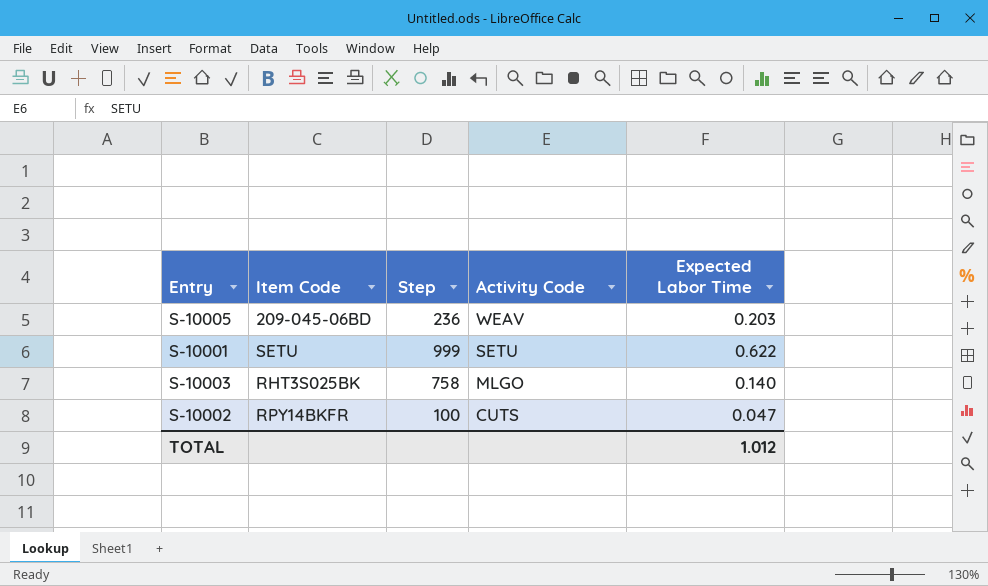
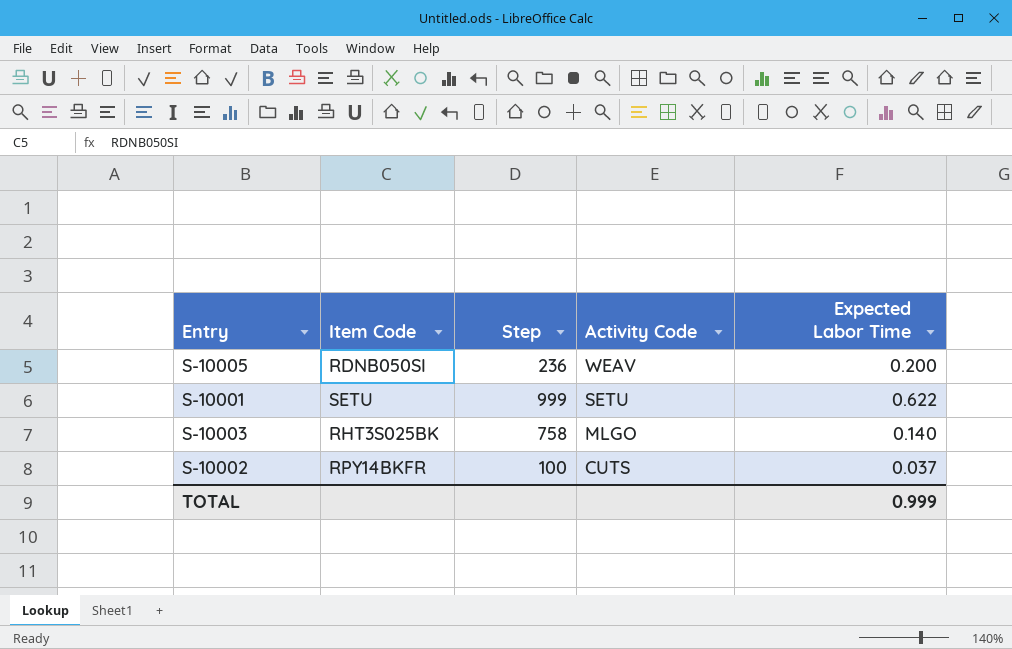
S-10005 | Item Code: 209-045-06BD -> RDNB050SI
S-10005 | Expected Labor Time: 0.203 -> 0.200
S-10002 | Expected Labor Time: 0.047 -> 0.037
TOTAL | Expected Labor Time: 1.012 -> 0.999

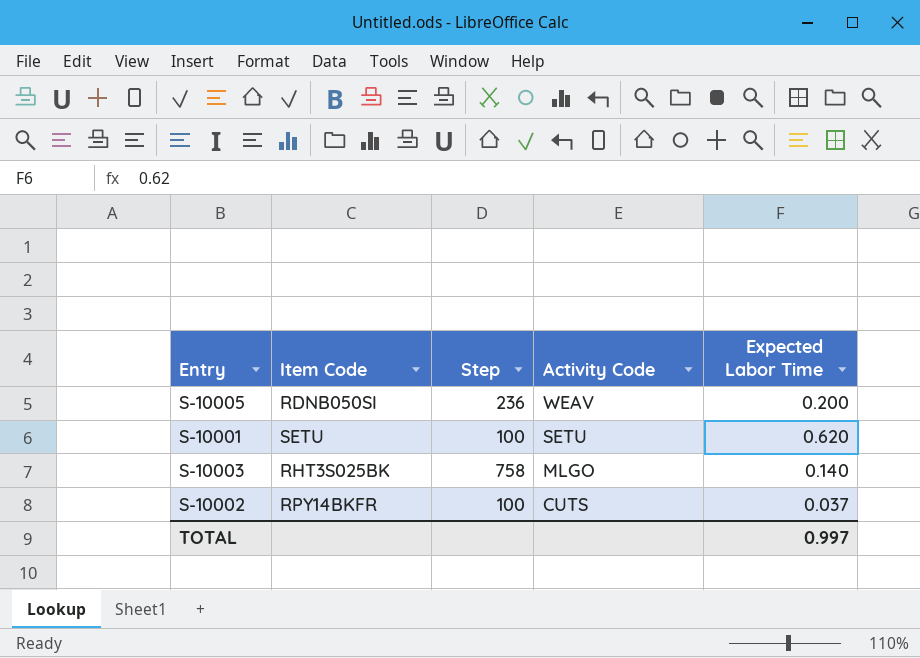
S-10001 | Step: 999 -> 100
S-10001 | Expected Labor Time: 0.622 -> 0.620
TOTAL | Expected Labor Time: 0.999 -> 0.997

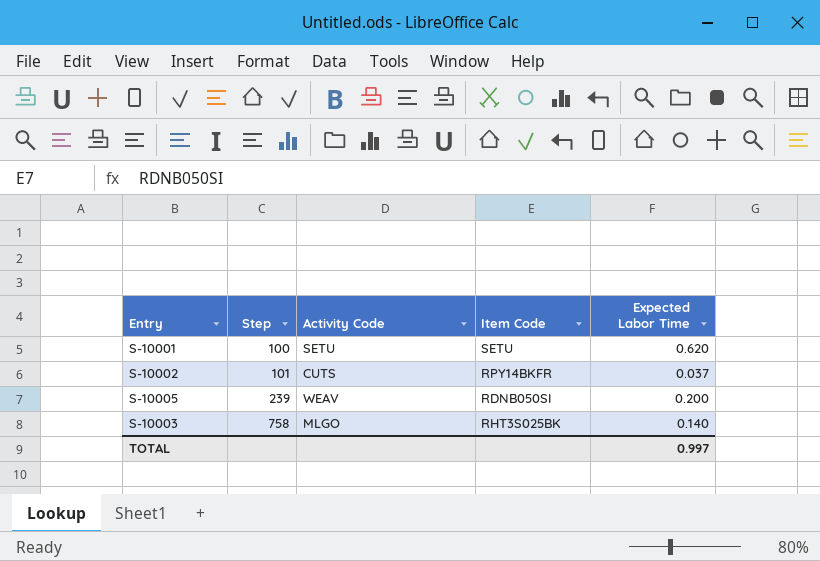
row order: Activity Code descending -> Step ascending
column Item Code | position: 2 -> 4
S-10002 | Step: 100 -> 101
S-10005 | Step: 236 -> 239

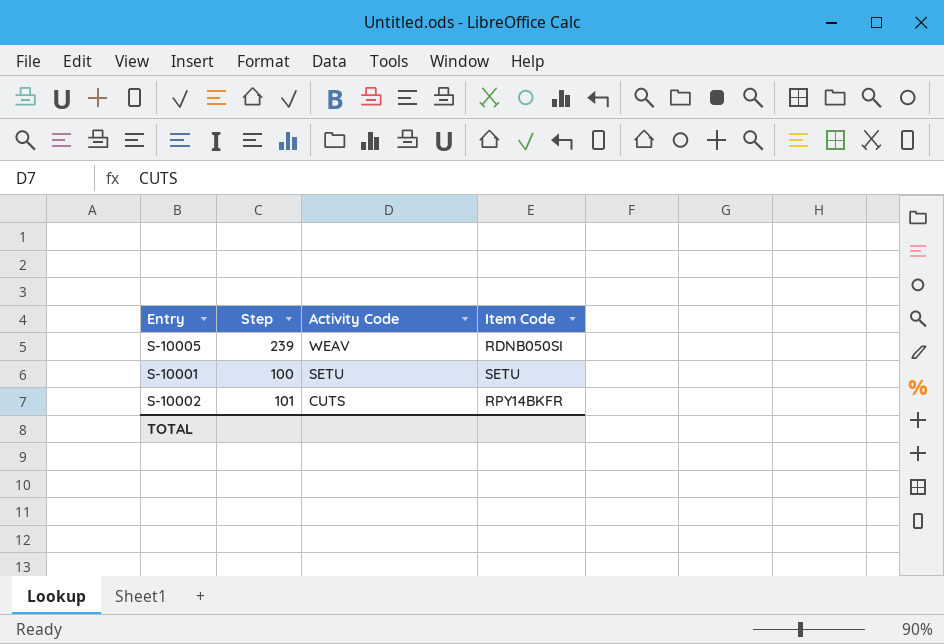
row order: Step ascending -> Activity Code descending
column Expected Labor Time | position: 5 -> none
row S-10003: 758 | MLGO | RHT3S025BK | 0.140 -> none

